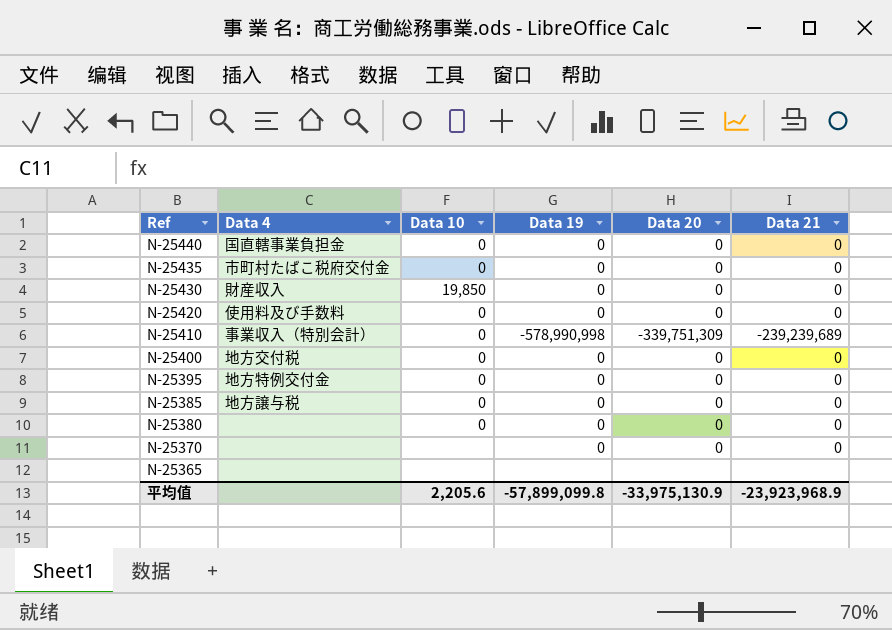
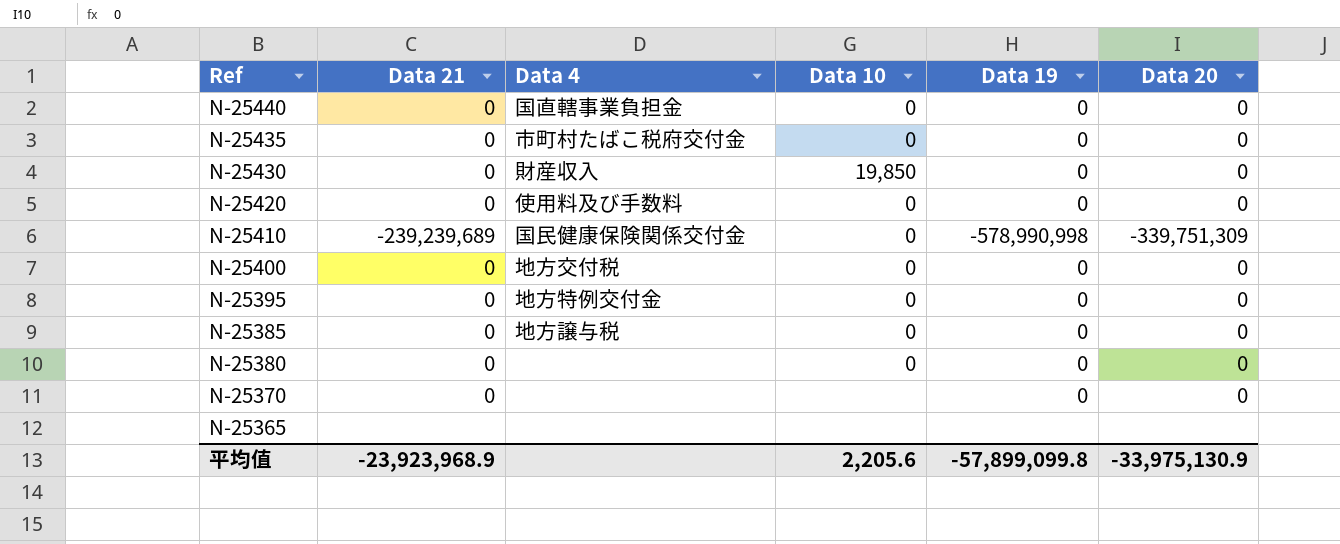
column Data 21 | position: 6 -> 2
N-25410 | Data 4: 事業収入（特別会計） -> 国民健康保険関係交付金

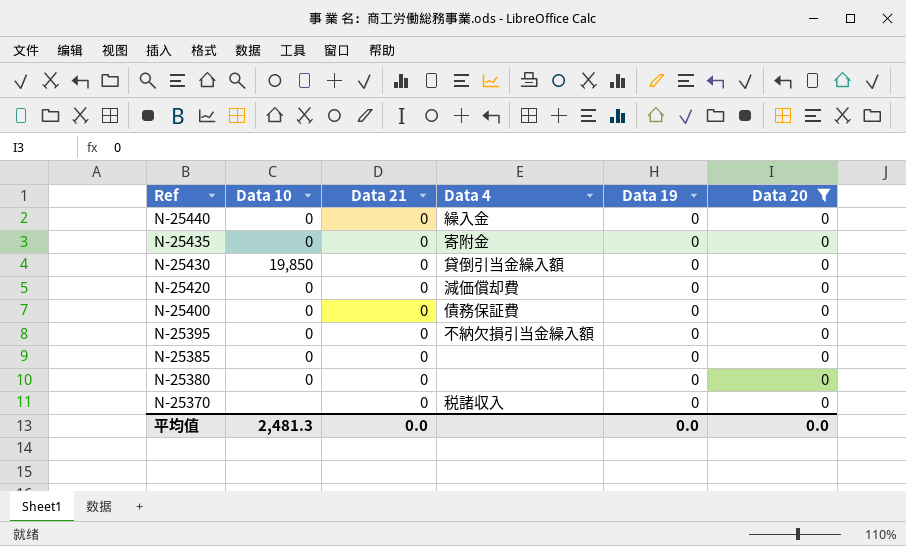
filter: none -> Data 20 = 0
column Data 10 | position: 4 -> 2
N-25440 | Data 4: 国直轄事業負担金 -> 繰入金
N-25435 | Data 4: 市町村たばこ税府交付金 -> 寄附金
N-25430 | Data 4: 財産収入 -> 貸倒引当金繰入額
N-25420 | Data 4: 使用料及び手数料 -> 減価償却費
N-25400 | Data 4: 地方交付税 -> 債務保証費
N-25395 | Data 4: 地方特例交付金 -> 不納欠損引当金繰入額
N-25385 | Data 4: 地方譲与税 -> none
N-25370 | Data 4: none -> 税諸収入
平均值 | Data 10: 2,205.6 -> 2,481.3
平均值 | Data 21: -23,923,968.9 -> 0.0
平均值 | Data 19: -57,899,099.8 -> 0.0
平均值 | Data 20: -33,975,130.9 -> 0.0

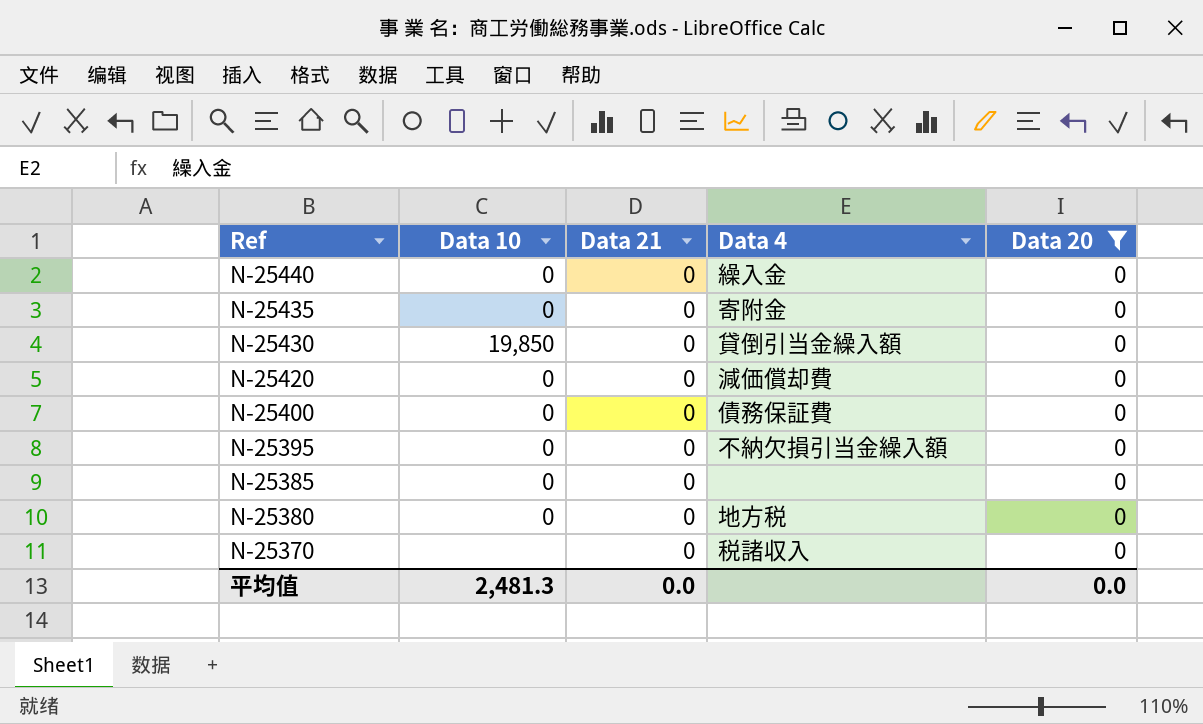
column Data 19 | position: 5 -> none
N-25380 | Data 4: none -> 地方税

